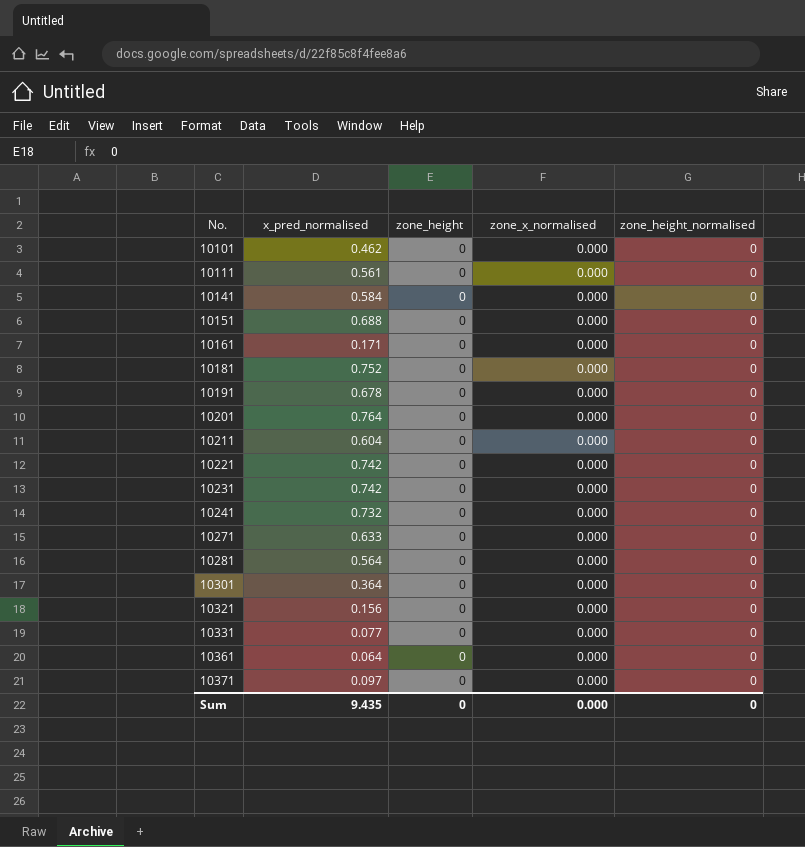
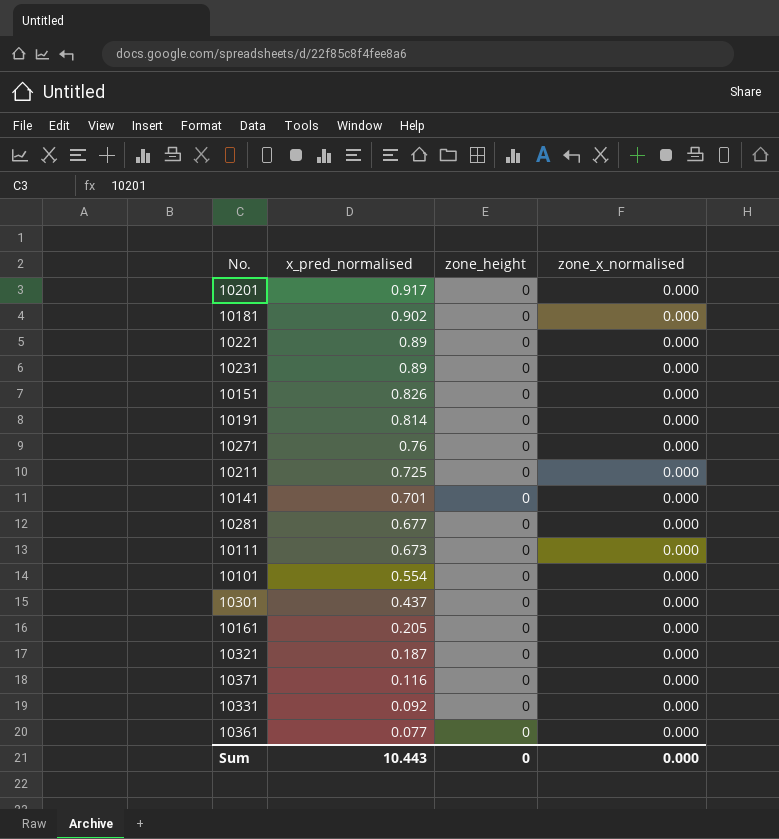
row order: No. ascending -> x_pred_normalised descending
column zone_height_normalised | position: 5 -> none
row 10241: 0.732 | 0 | 0.000 | 0 -> none
10201 | x_pred_normalised: 0.764 -> 0.917
10181 | x_pred_normalised: 0.752 -> 0.902
10221 | x_pred_normalised: 0.742 -> 0.89
10231 | x_pred_normalised: 0.742 -> 0.89
10151 | x_pred_normalised: 0.688 -> 0.826
10191 | x_pred_normalised: 0.678 -> 0.814
10271 | x_pred_normalised: 0.633 -> 0.76
10211 | x_pred_normalised: 0.604 -> 0.725
10141 | x_pred_normalised: 0.584 -> 0.701
10281 | x_pred_normalised: 0.564 -> 0.677
10111 | x_pred_normalised: 0.561 -> 0.673
10101 | x_pred_normalised: 0.462 -> 0.554
10301 | x_pred_normalised: 0.364 -> 0.437
10161 | x_pred_normalised: 0.171 -> 0.205
10321 | x_pred_normalised: 0.156 -> 0.187
10371 | x_pred_normalised: 0.097 -> 0.116
10331 | x_pred_normalised: 0.077 -> 0.092
10361 | x_pred_normalised: 0.064 -> 0.077
Sum | x_pred_normalised: 9.435 -> 10.443

